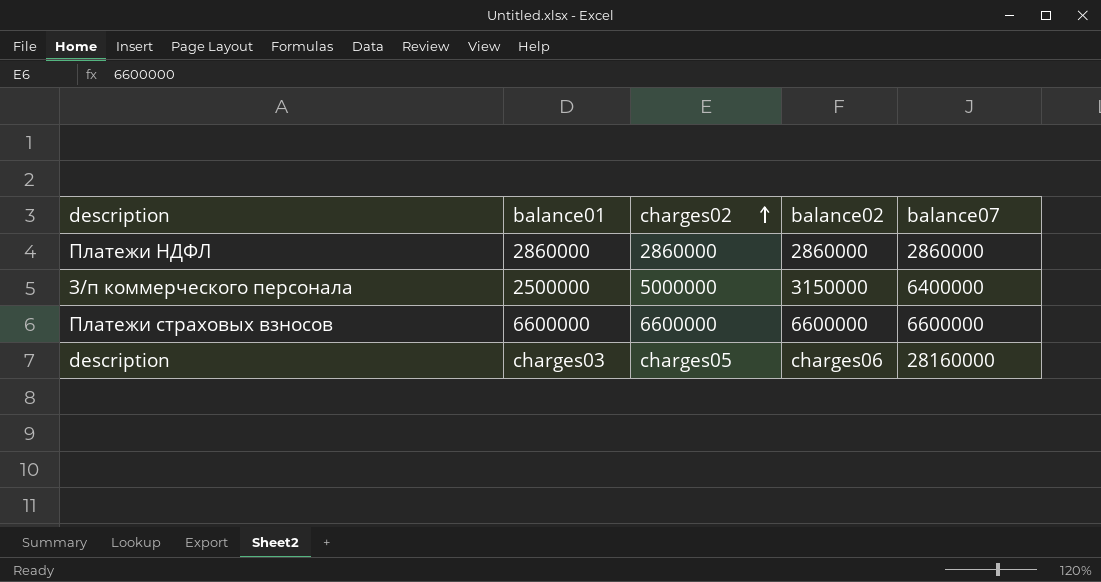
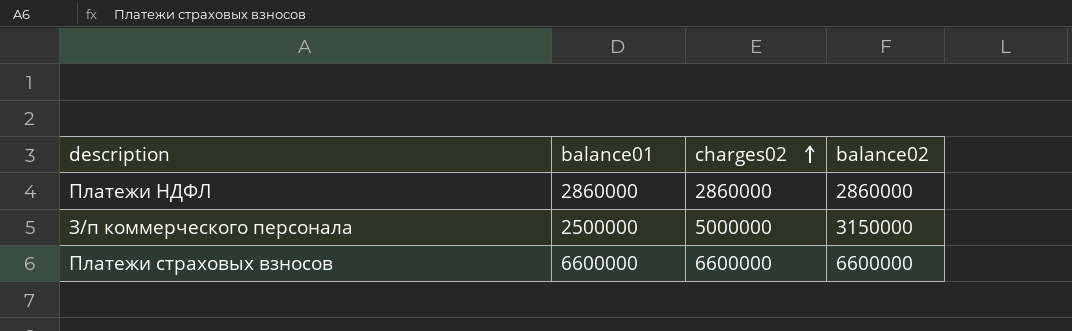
column balance07 | position: 5 -> none
row description: charges03 | charges05 | charges06 | 28160000 -> none

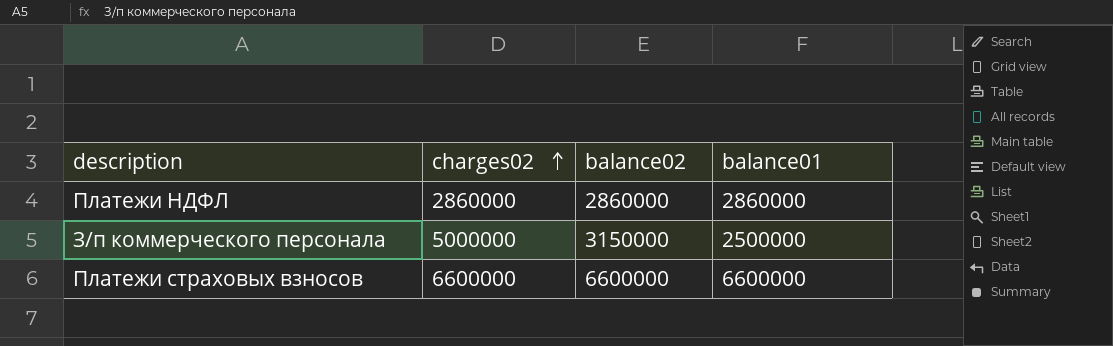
column balance01 | position: 2 -> 4

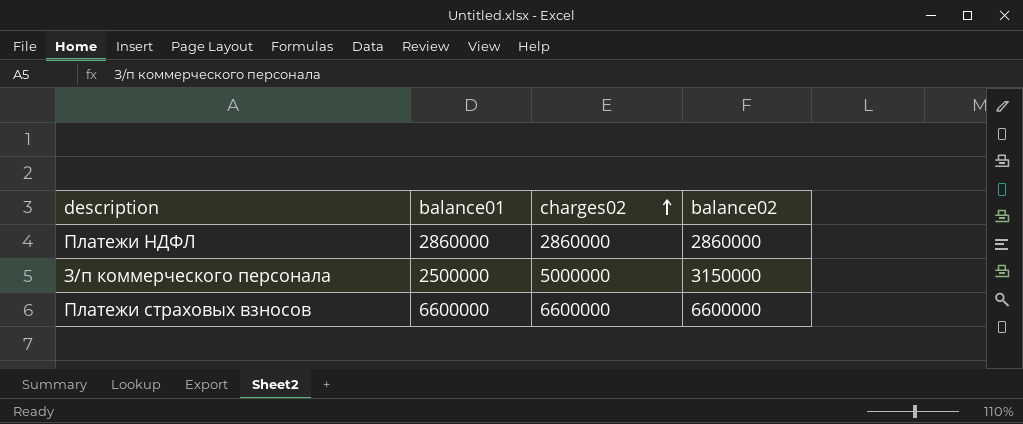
column balance01 | position: 4 -> 2

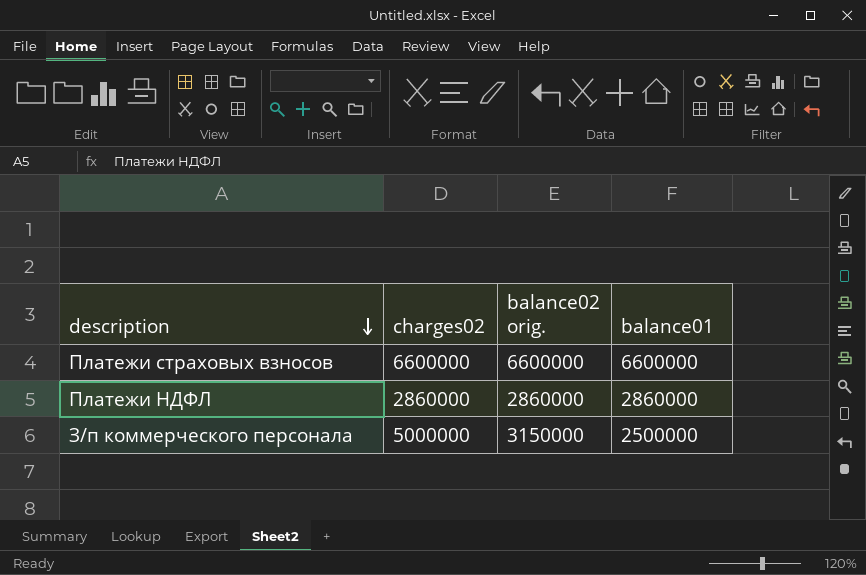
row order: charges02 ascending -> description descending
column name: balance02 -> balance02 orig.
column balance01 | position: 2 -> 4

